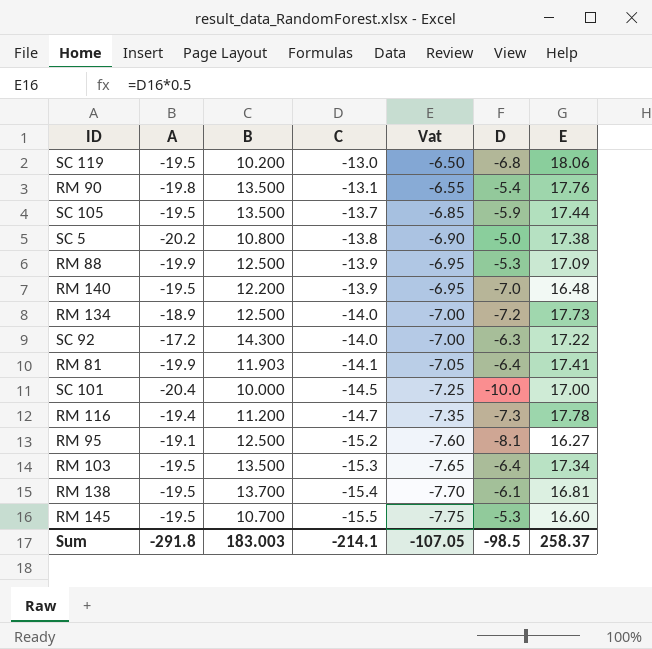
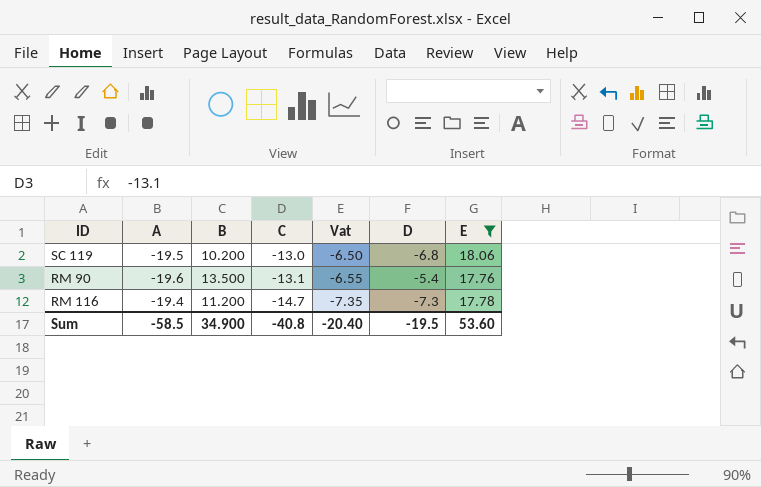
filter: none -> E >= 17.76
RM 90 | A: -19.8 -> -19.6
Sum | A: -291.8 -> -58.5
Sum | B: 183.003 -> 34.900
Sum | C: -214.1 -> -40.8
Sum | Vat: -107.05 -> -20.40
Sum | D: -98.5 -> -19.5
Sum | E: 258.37 -> 53.60

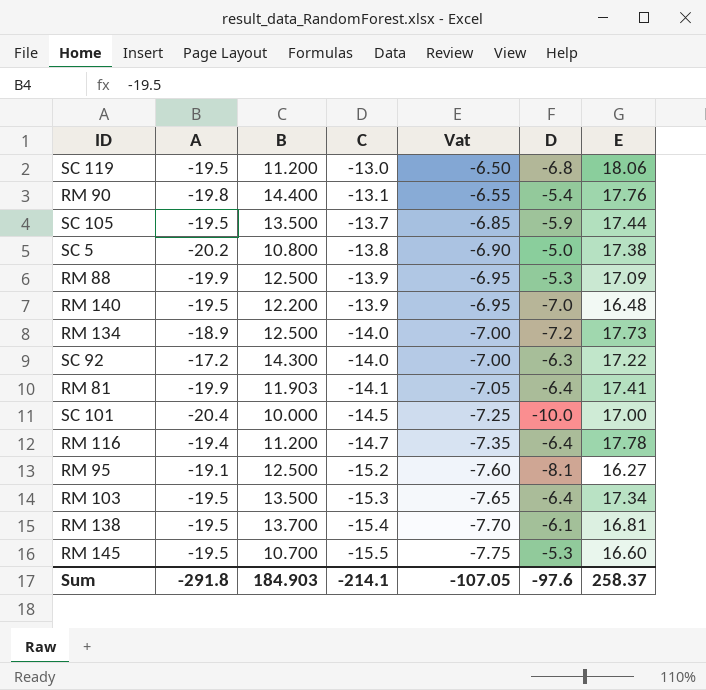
filter: E >= 17.76 -> none
SC 119 | B: 10.200 -> 11.200
RM 90 | A: -19.6 -> -19.8
RM 90 | B: 13.500 -> 14.400
RM 116 | D: -7.3 -> -6.4
Sum | A: -58.5 -> -291.8
Sum | B: 34.900 -> 184.903
Sum | C: -40.8 -> -214.1
Sum | Vat: -20.40 -> -107.05
Sum | D: -19.5 -> -97.6
Sum | E: 53.60 -> 258.37

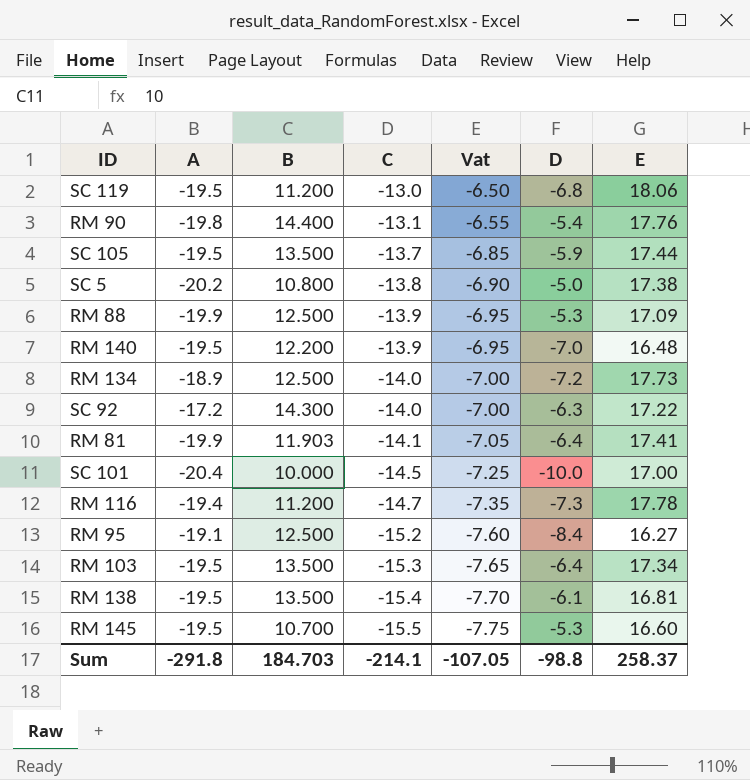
RM 116 | D: -6.4 -> -7.3
RM 95 | D: -8.1 -> -8.4
RM 138 | B: 13.700 -> 13.500
Sum | B: 184.903 -> 184.703
Sum | D: -97.6 -> -98.8

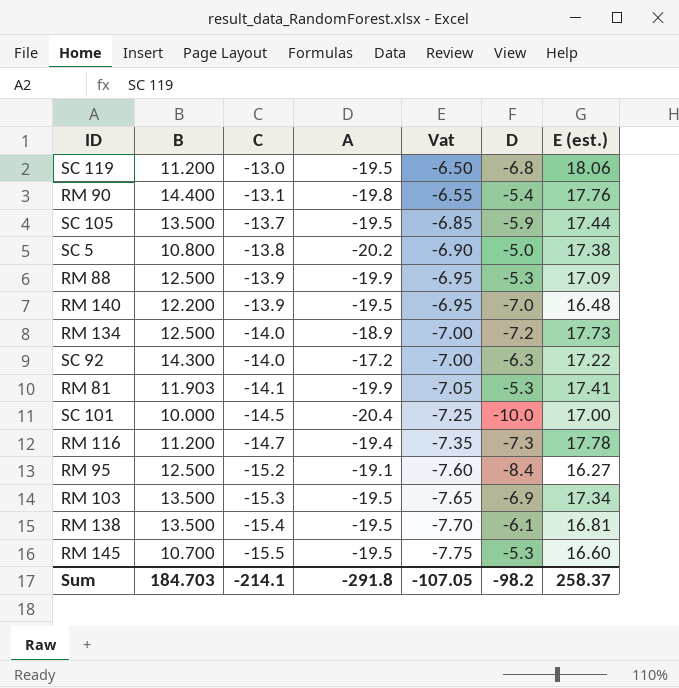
column A | position: 2 -> 4
column name: E -> E (est.)
RM 81 | D: -6.4 -> -5.3
RM 103 | D: -6.4 -> -6.9
Sum | D: -98.8 -> -98.2

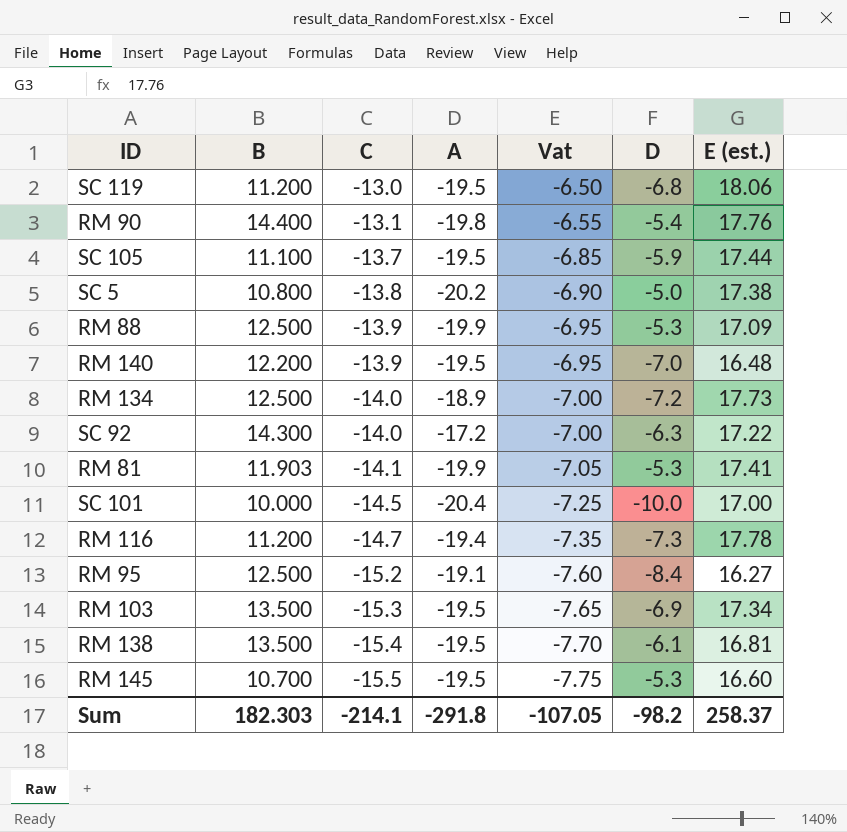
SC 105 | B: 13.500 -> 11.100
Sum | B: 184.703 -> 182.303

